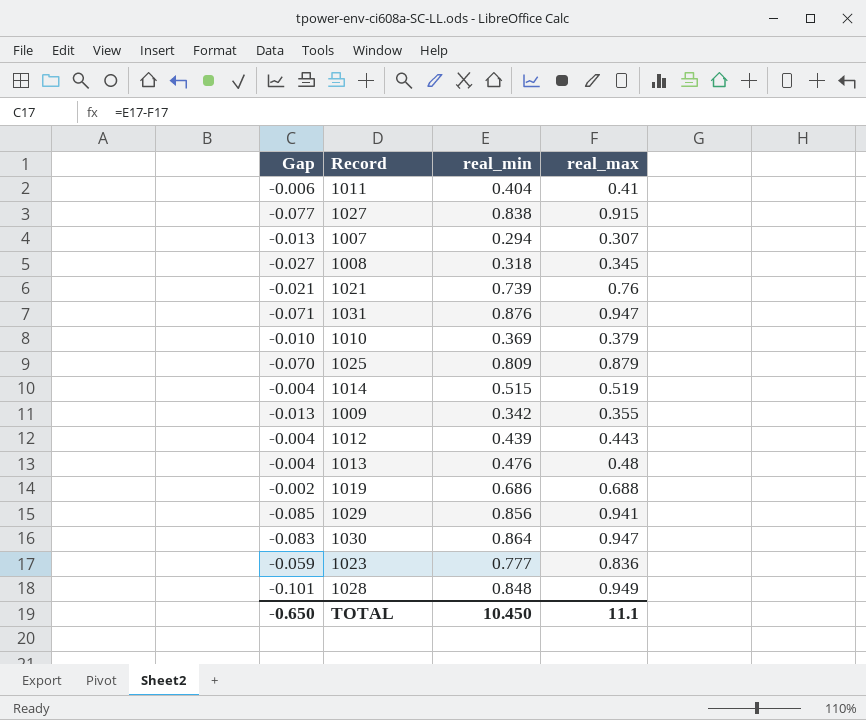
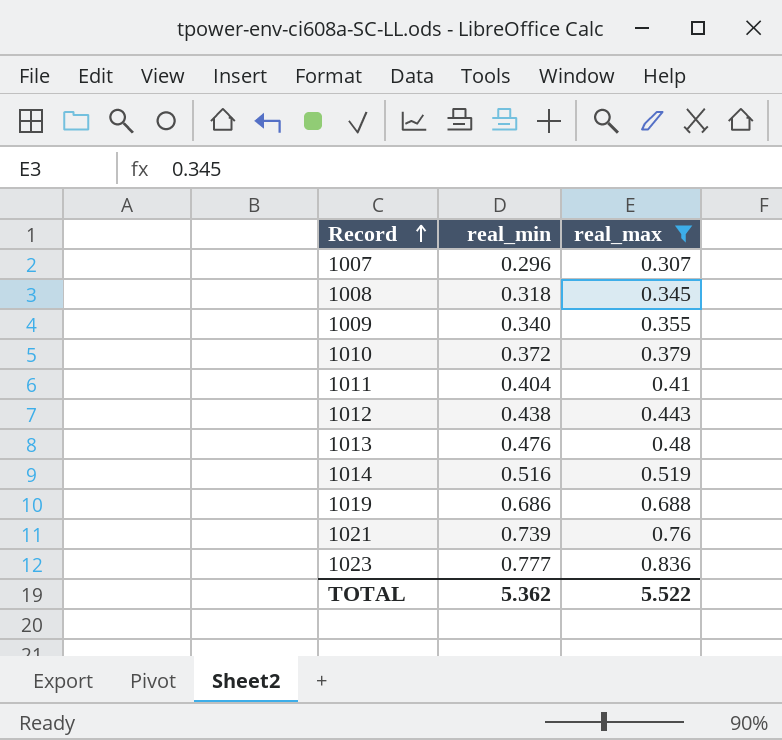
filter: none -> real_max <= 0.836
row order: none -> Record ascending
column Gap | formula: [real_min] - [real_max] -> none
1007 | real_min: 0.294 -> 0.296
1009 | real_min: 0.342 -> 0.340
1010 | real_min: 0.369 -> 0.372
1012 | real_min: 0.439 -> 0.438
1014 | real_min: 0.515 -> 0.516
TOTAL | real_min: 10.450 -> 5.362
TOTAL | real_max: 11.1 -> 5.522

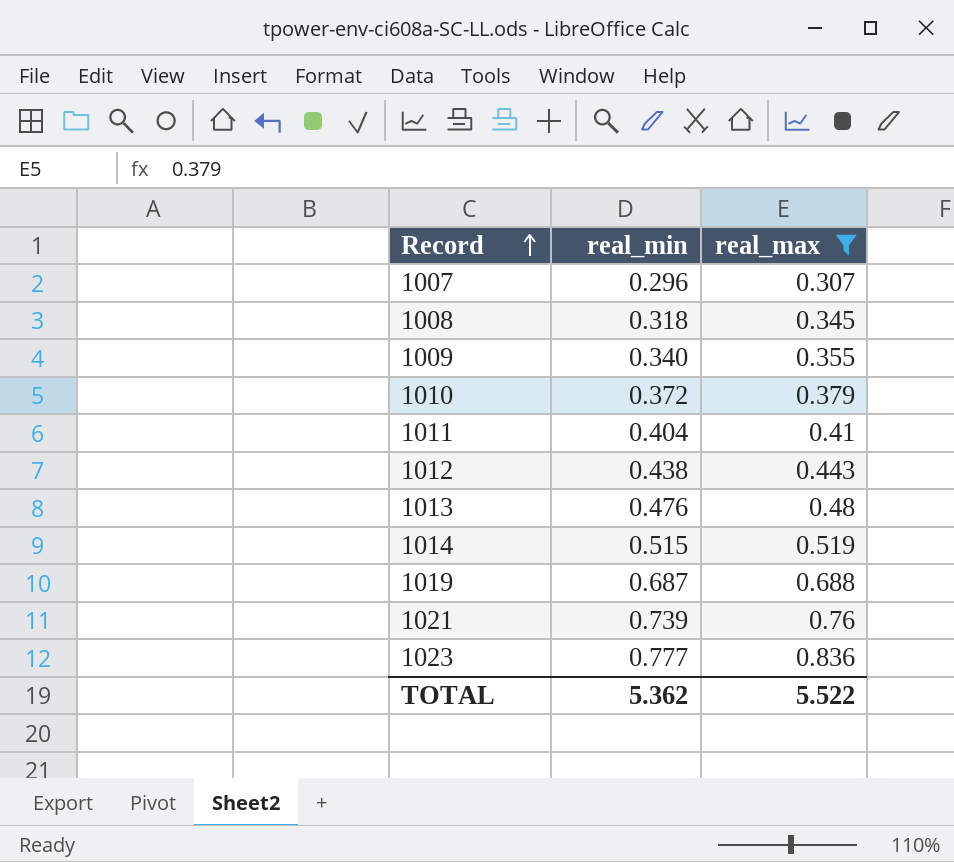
1014 | real_min: 0.516 -> 0.515
1019 | real_min: 0.686 -> 0.687

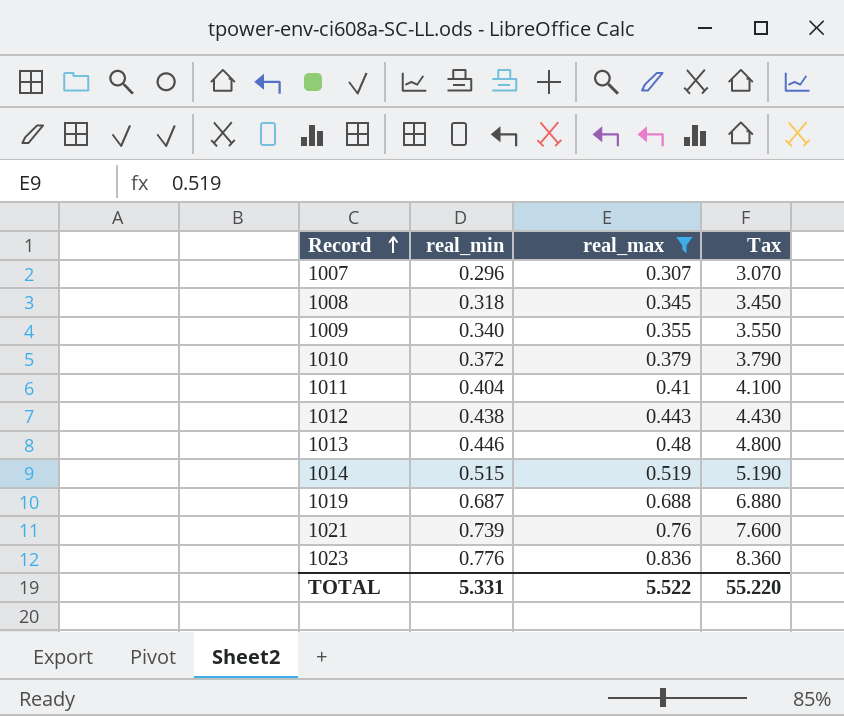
column Tax | formula: none -> [real_max] * 10
1013 | real_min: 0.476 -> 0.446
1023 | real_min: 0.777 -> 0.776
TOTAL | real_min: 5.362 -> 5.331

